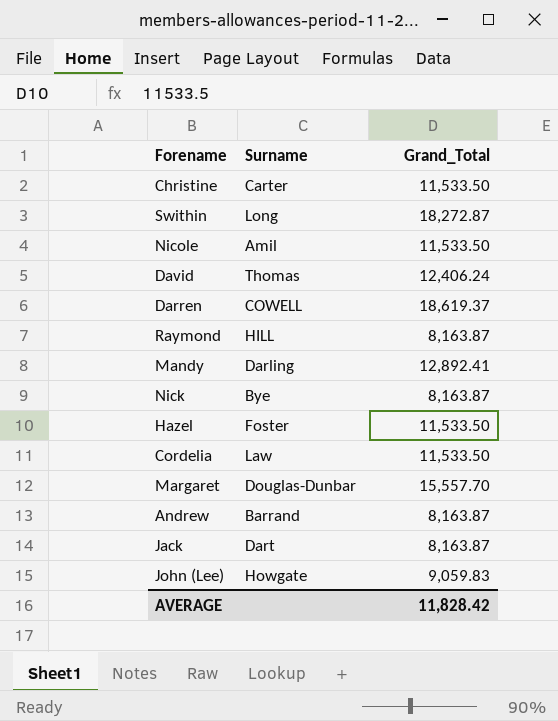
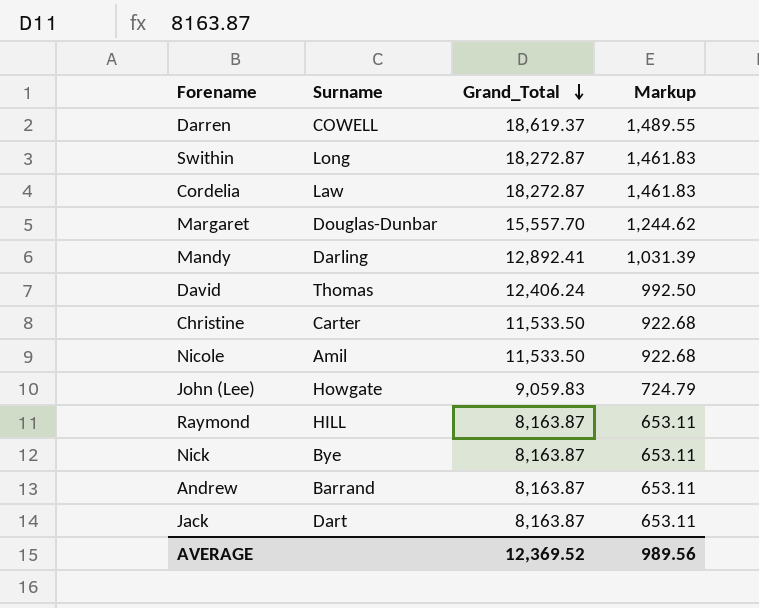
row order: none -> Grand_Total descending
column Markup | formula: none -> [Grand_Total] * 0.08
row Hazel: Foster | 11,533.50 -> none
Cordelia | Grand_Total: 11,533.50 -> 18,272.87
AVERAGE | Grand_Total: 11,828.42 -> 12,369.52

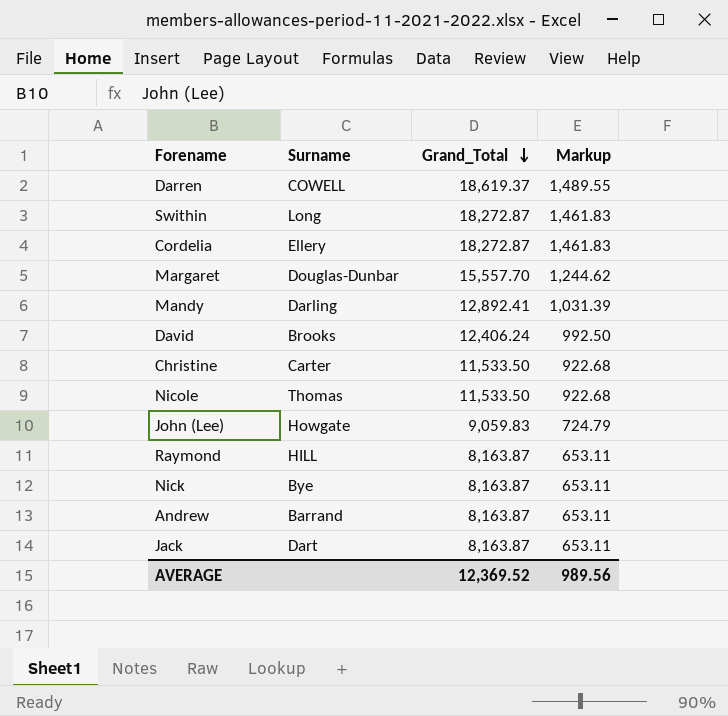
Cordelia | Surname: Law -> Ellery
David | Surname: Thomas -> Brooks
Nicole | Surname: Amil -> Thomas

